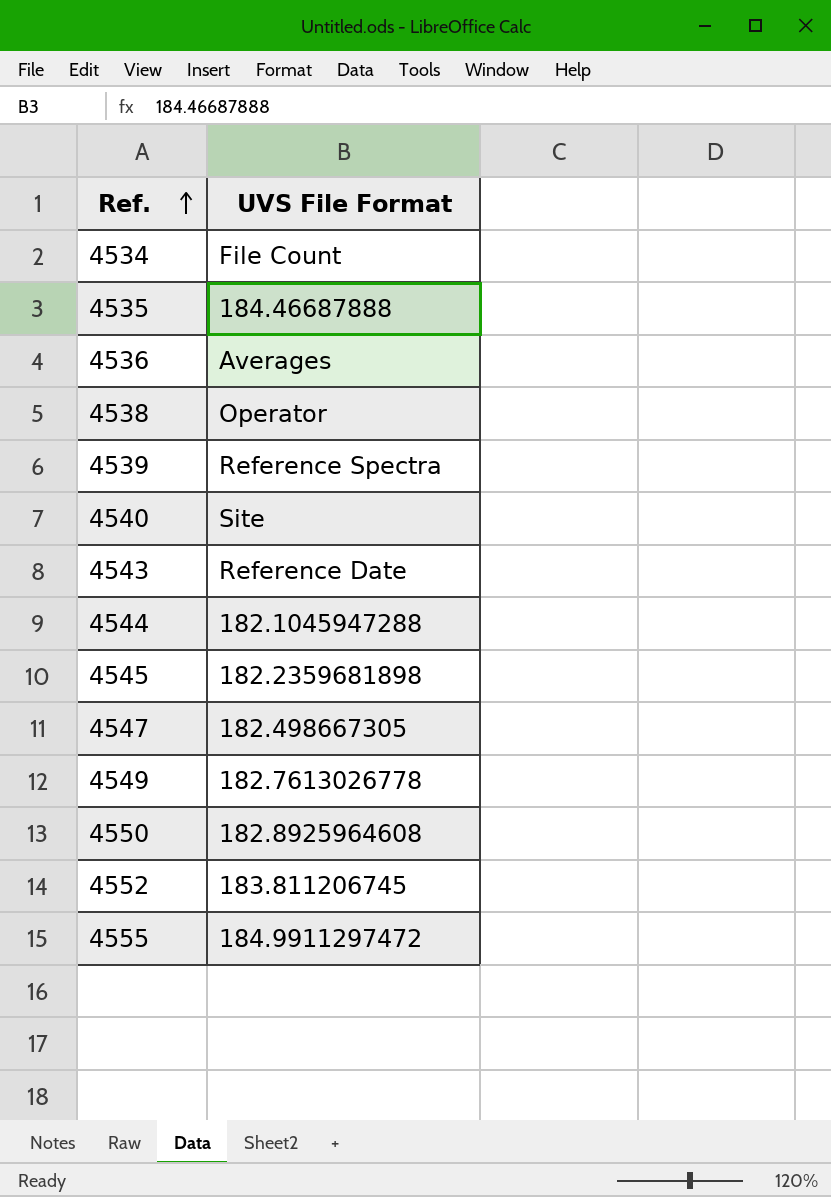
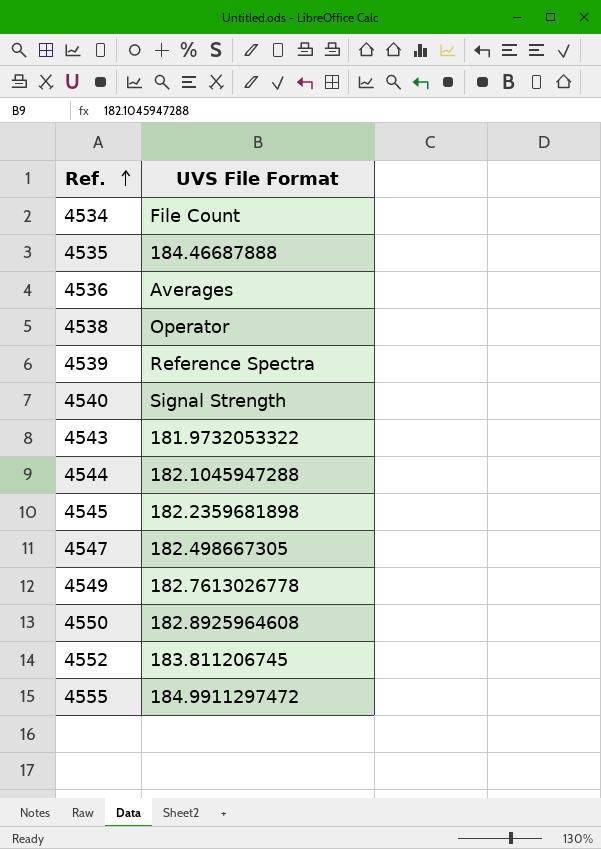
4540 | UVS File Format: Site -> Signal Strength
4543 | UVS File Format: Reference Date -> 181.9732053322

